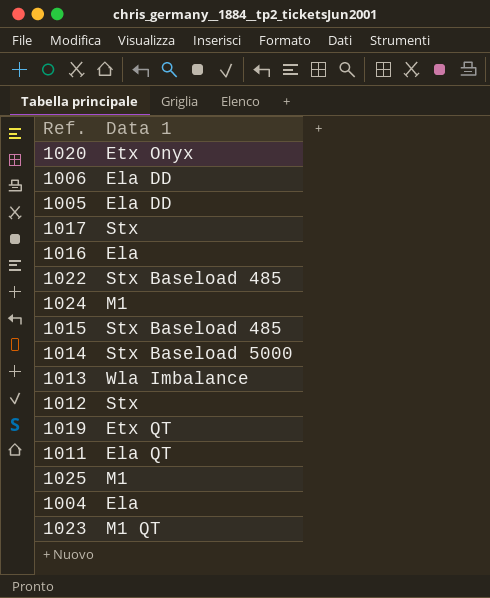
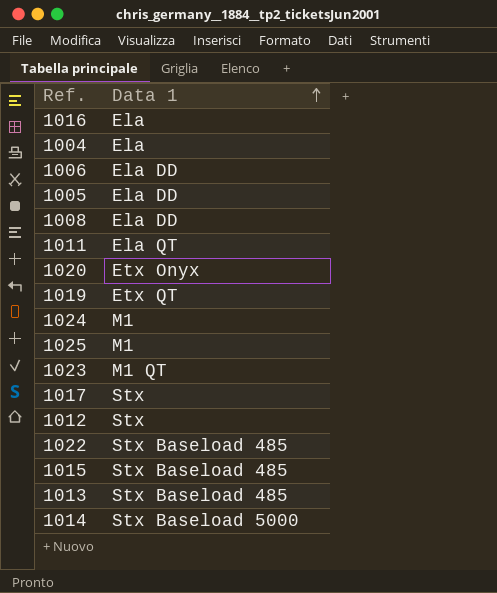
row order: none -> Data 1 ascending
row 1008: none -> Ela DD
1013 | Data 1: Wla Imbalance -> Stx Baseload 485

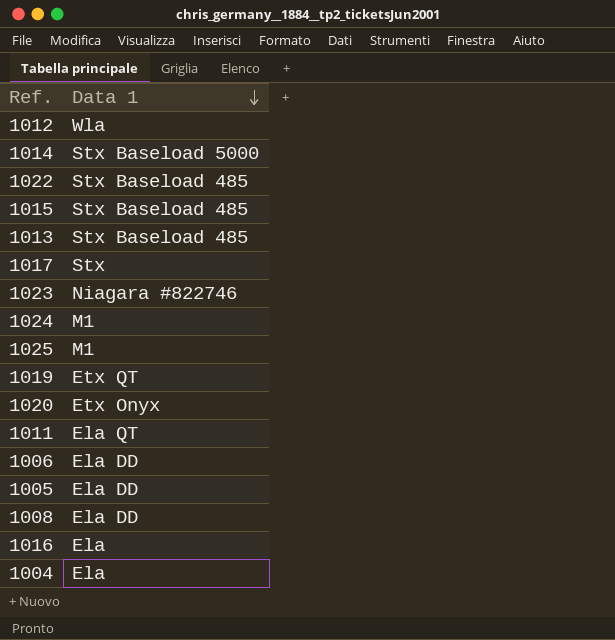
row order: Data 1 ascending -> Data 1 descending
1012 | Data 1: Stx -> Wla
1023 | Data 1: M1 QT -> Niagara #822746

